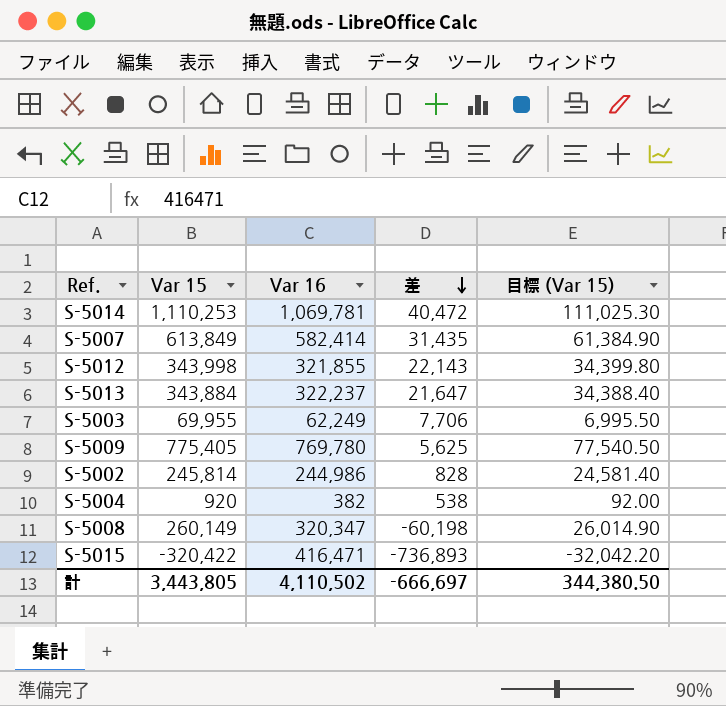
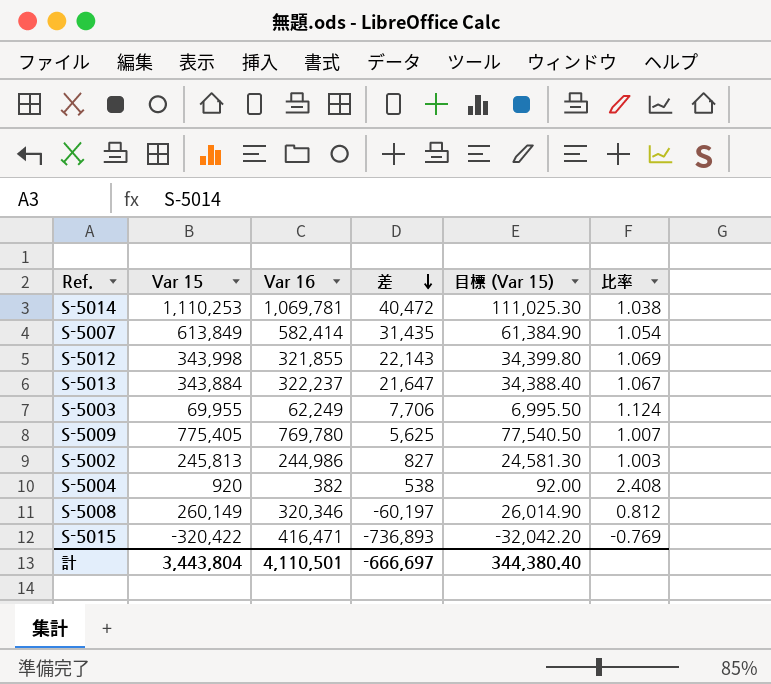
column 比率 | formula: none -> [Var 15] / [Var 16]
S-5002 | Var 15: 245,814 -> 245,813
S-5002 | 差: 828 -> 827
S-5002 | 目標 (Var 15): 24,581.40 -> 24,581.30
S-5008 | Var 16: 320,347 -> 320,346
S-5008 | 差: -60,198 -> -60,197
計 | Var 15: 3,443,805 -> 3,443,804
計 | Var 16: 4,110,502 -> 4,110,501
計 | 目標 (Var 15): 344,380.50 -> 344,380.40

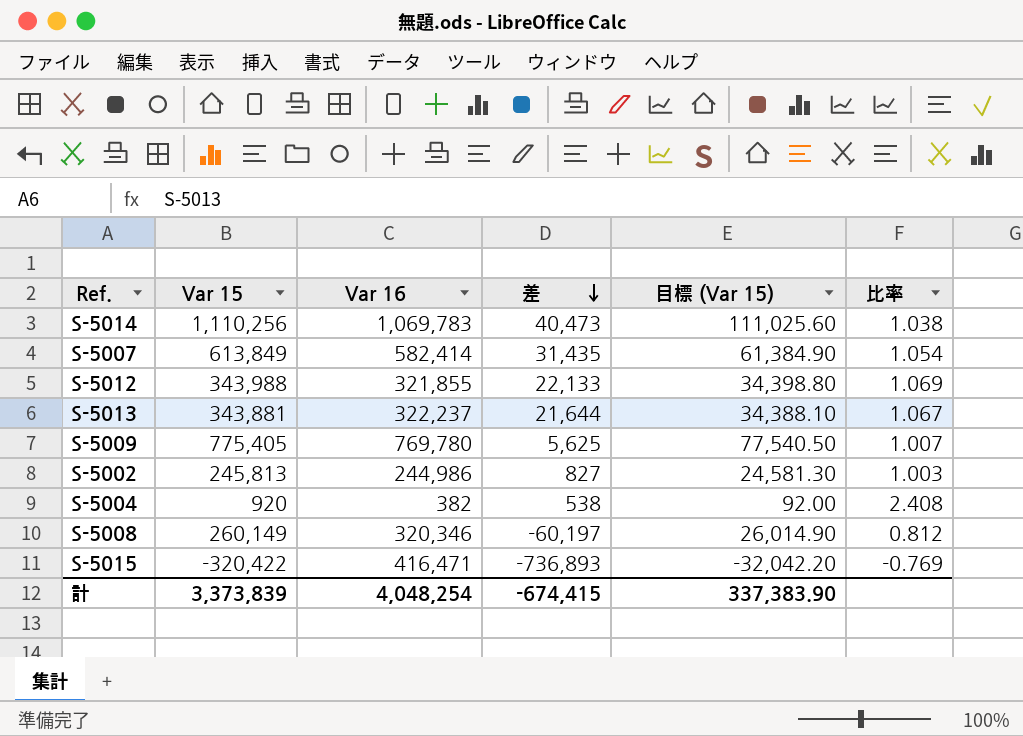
row S-5003: 69,955 | 62,249 | 7,706 | 6,995.50 | 1.124 -> none
S-5014 | Var 15: 1,110,253 -> 1,110,256
S-5014 | Var 16: 1,069,781 -> 1,069,783
S-5014 | 差: 40,472 -> 40,473
S-5014 | 目標 (Var 15): 111,025.30 -> 111,025.60
S-5012 | Var 15: 343,998 -> 343,988
S-5012 | 差: 22,143 -> 22,133
S-5012 | 目標 (Var 15): 34,399.80 -> 34,398.80
S-5013 | Var 15: 343,884 -> 343,881
S-5013 | 差: 21,647 -> 21,644
S-5013 | 目標 (Var 15): 34,388.40 -> 34,388.10
計 | Var 15: 3,443,804 -> 3,373,839
計 | Var 16: 4,110,501 -> 4,048,254
計 | 差: -666,697 -> -674,415
計 | 目標 (Var 15): 344,380.40 -> 337,383.90

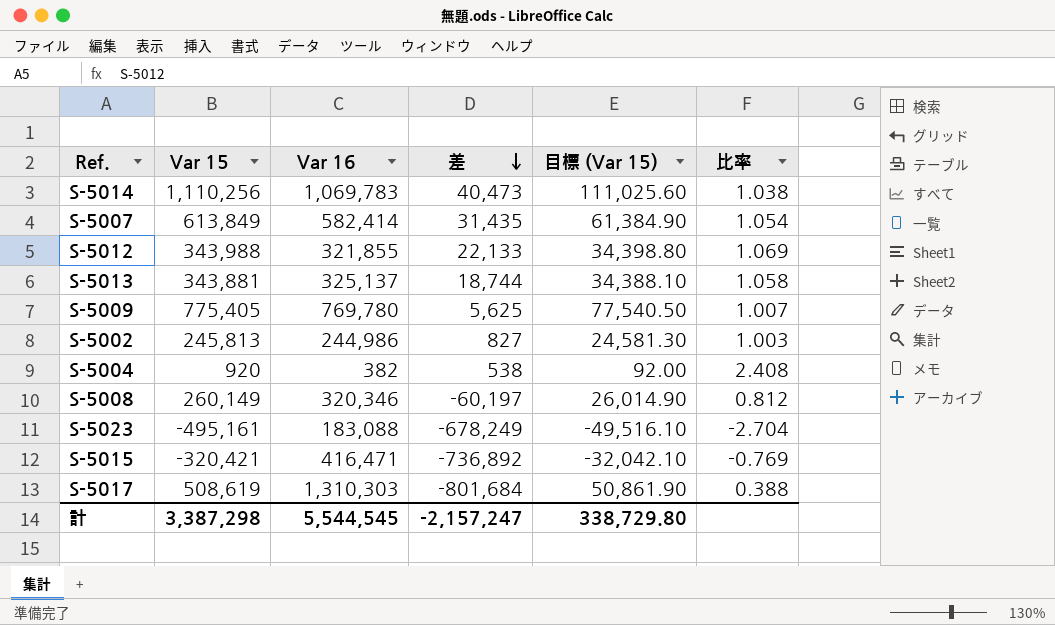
S-5013 | Var 16: 322,237 -> 325,137
S-5013 | 差: 21,644 -> 18,744
S-5013 | 比率: 1.067 -> 1.058
row S-5023: none -> -495,161 | 183,088 | -678,249 | -49,516.10 | -2.704
S-5015 | Var 15: -320,422 -> -320,421
S-5015 | 差: -736,893 -> -736,892
S-5015 | 目標 (Var 15): -32,042.20 -> -32,042.10
row S-5017: none -> 508,619 | 1,310,303 | -801,684 | 50,861.90 | 0.388
計 | Var 15: 3,373,839 -> 3,387,298
計 | Var 16: 4,048,254 -> 5,544,545
計 | 差: -674,415 -> -2,157,247
計 | 目標 (Var 15): 337,383.90 -> 338,729.80

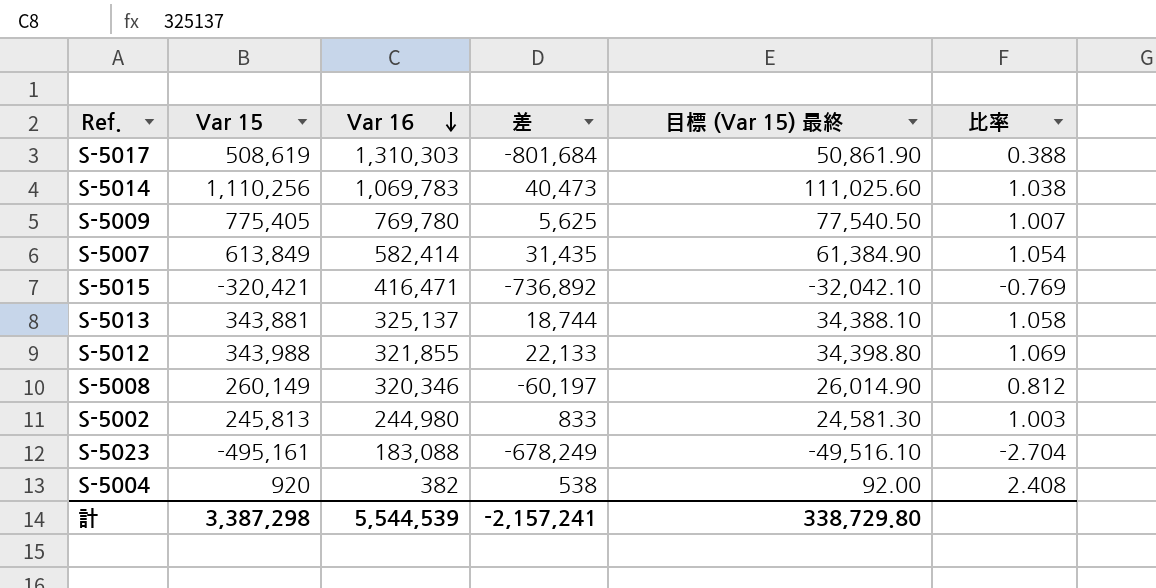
row order: 差 descending -> Var 16 descending
column name: 目標 (Var 15) -> 目標 (Var 15) 最終
S-5002 | Var 16: 244,986 -> 244,980
S-5002 | 差: 827 -> 833
計 | Var 16: 5,544,545 -> 5,544,539
計 | 差: -2,157,247 -> -2,157,241

